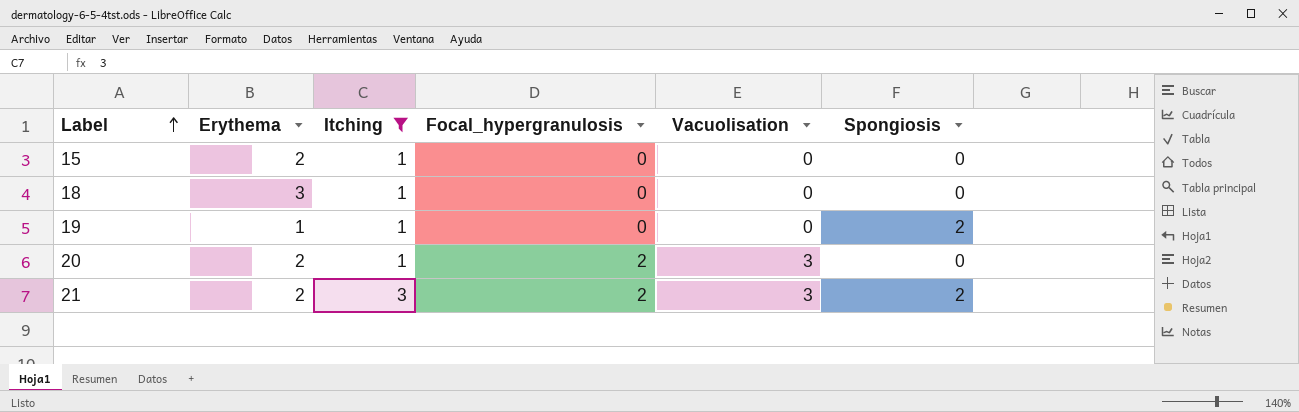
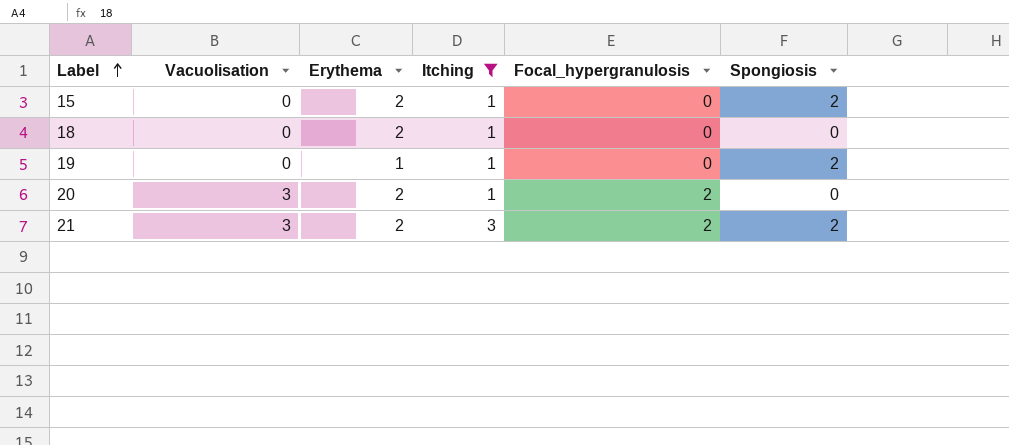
column Vacuolisation | position: 5 -> 2
15 | Spongiosis: 0 -> 2
18 | Erythema: 3 -> 2

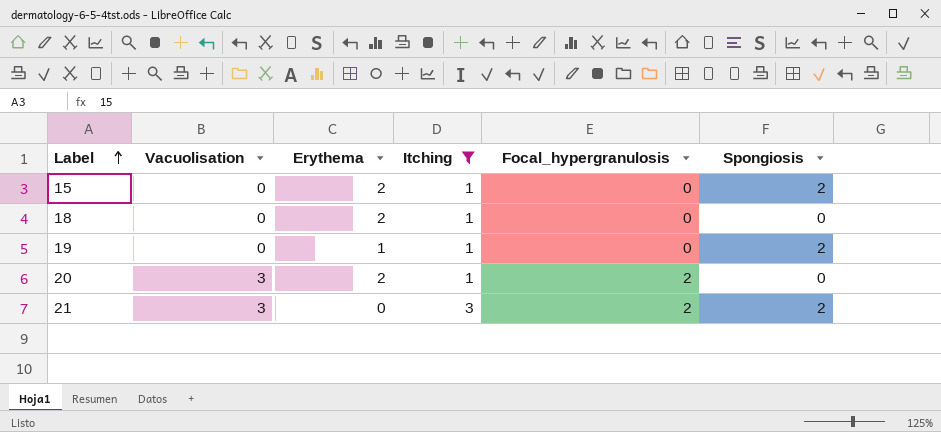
21 | Erythema: 2 -> 0

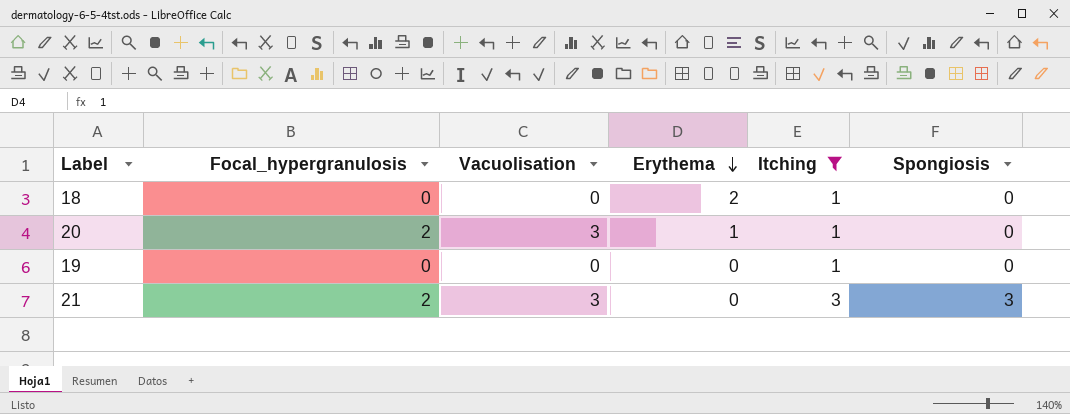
row order: Label ascending -> Erythema descending
column Focal_hypergranulosis | position: 5 -> 2
row 15: 0 | 2 | 1 | 0 | 2 -> none
20 | Erythema: 2 -> 1
19 | Erythema: 1 -> 0
19 | Spongiosis: 2 -> 0
21 | Spongiosis: 2 -> 3

